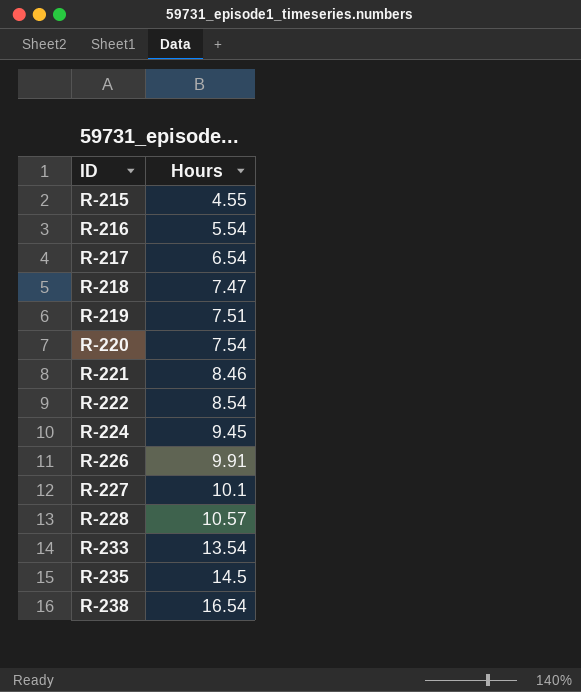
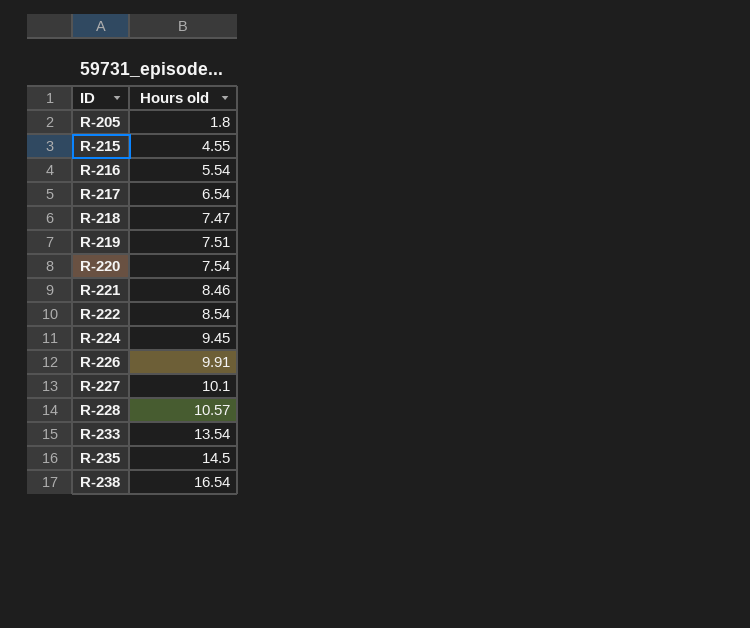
column name: Hours -> Hours old
row R-205: none -> 1.8

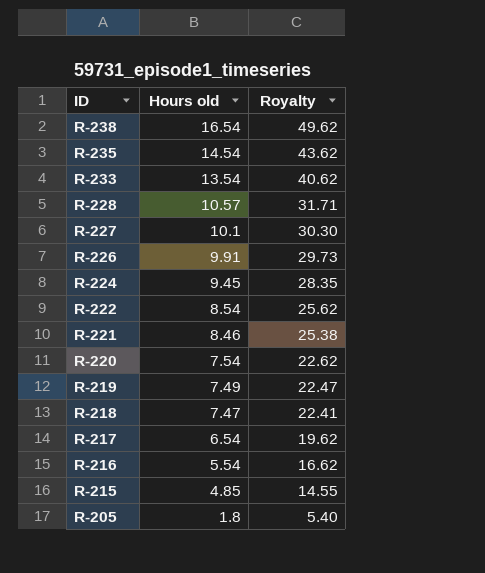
row order: ID ascending -> ID descending
column Royalty | formula: none -> [Hours old] * 3
R-235 | Hours old: 14.5 -> 14.54
R-219 | Hours old: 7.51 -> 7.49
R-215 | Hours old: 4.55 -> 4.85

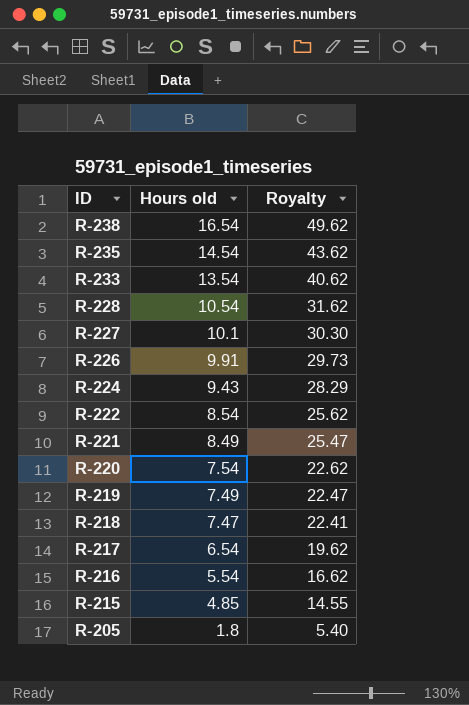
R-228 | Hours old: 10.57 -> 10.54
R-228 | Royalty: 31.71 -> 31.62
R-224 | Hours old: 9.45 -> 9.43
R-224 | Royalty: 28.35 -> 28.29
R-221 | Hours old: 8.46 -> 8.49
R-221 | Royalty: 25.38 -> 25.47

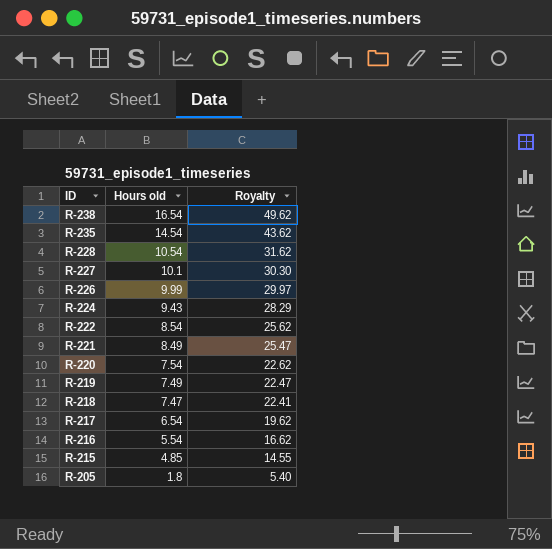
row R-233: 13.54 | 40.62 -> none
R-226 | Hours old: 9.91 -> 9.99
R-226 | Royalty: 29.73 -> 29.97

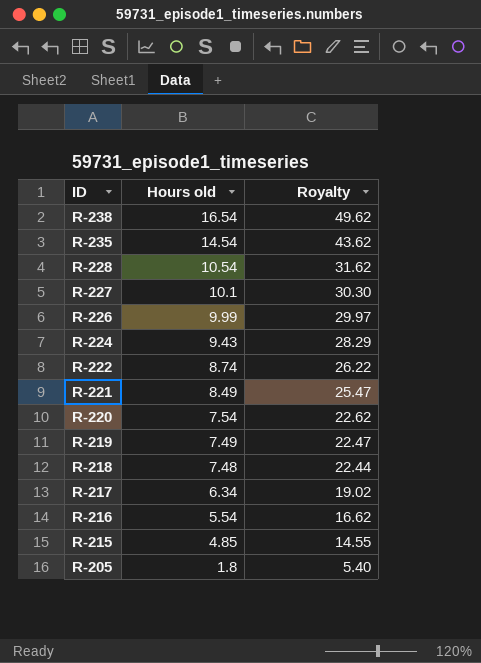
R-222 | Hours old: 8.54 -> 8.74
R-222 | Royalty: 25.62 -> 26.22
R-218 | Hours old: 7.47 -> 7.48
R-218 | Royalty: 22.41 -> 22.44
R-217 | Hours old: 6.54 -> 6.34
R-217 | Royalty: 19.62 -> 19.02

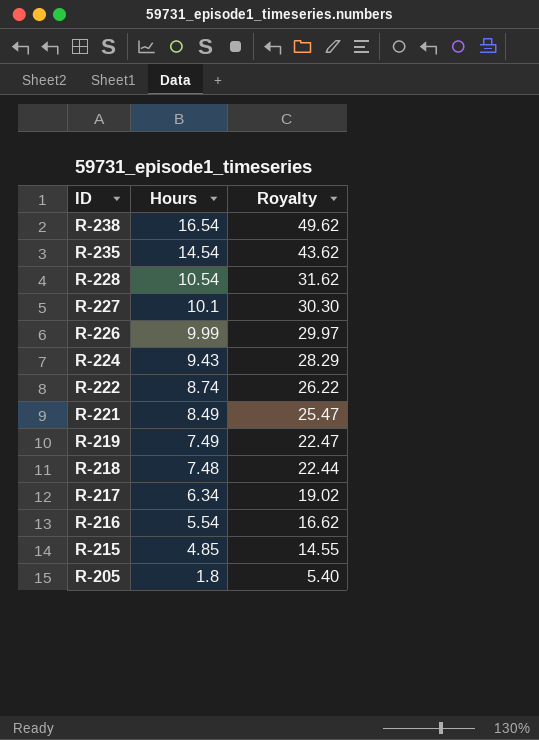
column name: Hours old -> Hours
row R-220: 7.54 | 22.62 -> none

